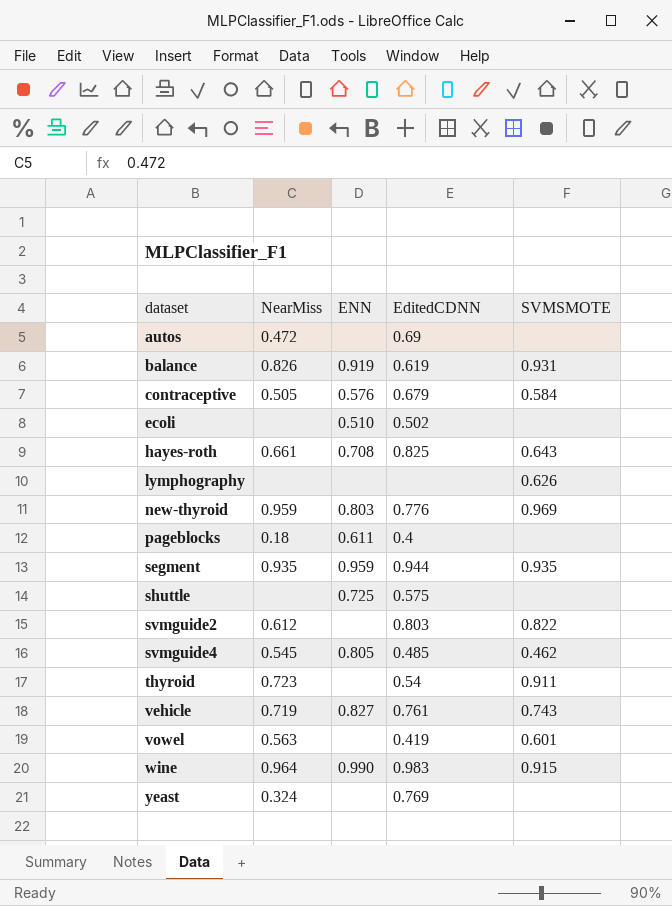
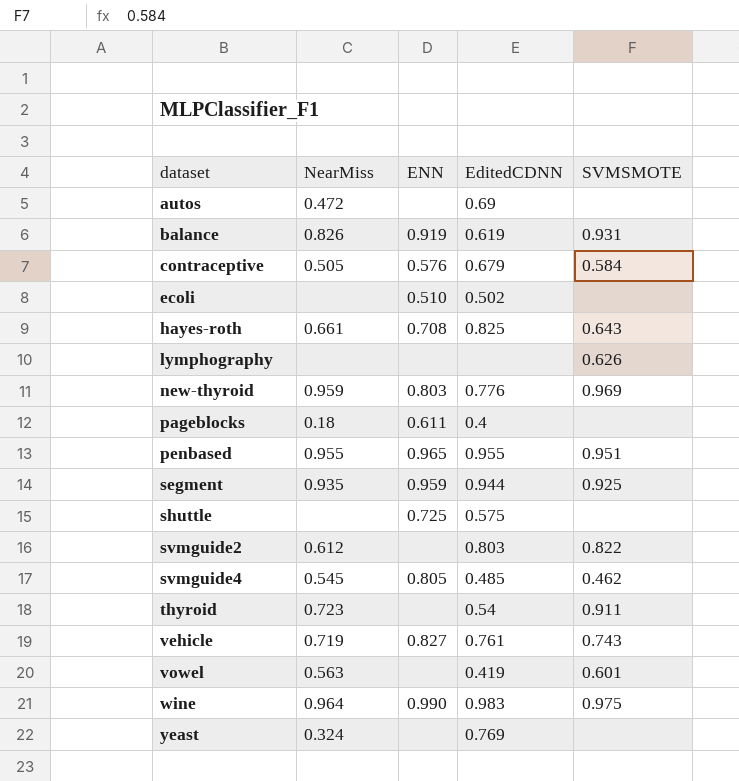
row penbased: none -> 0.955 | 0.965 | 0.955 | 0.951
segment | SVMSMOTE: 0.935 -> 0.925
wine | SVMSMOTE: 0.915 -> 0.975

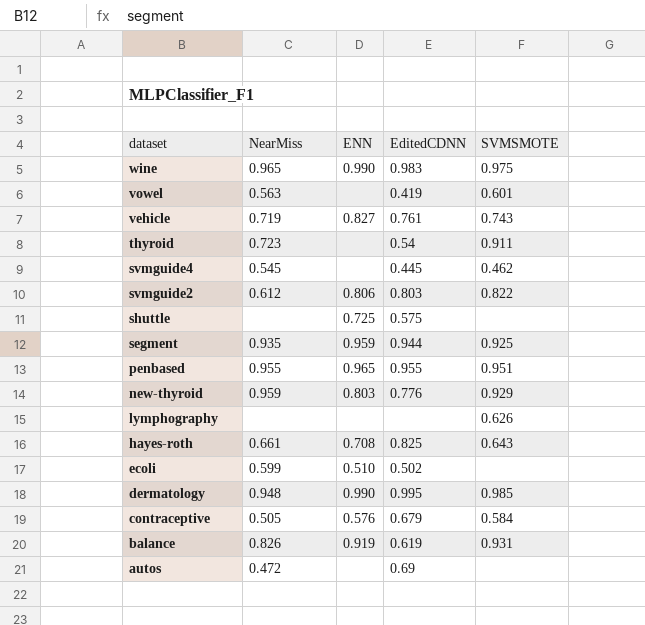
row order: dataset ascending -> dataset descending
row pageblocks: 0.18 | 0.611 | 0.4 | none -> none
row yeast: 0.324 | none | 0.769 | none -> none
wine | NearMiss: 0.964 -> 0.965
svmguide4 | ENN: 0.805 -> none
svmguide4 | EditedCDNN: 0.485 -> 0.445
svmguide2 | ENN: none -> 0.806
new-thyroid | SVMSMOTE: 0.969 -> 0.929
ecoli | NearMiss: none -> 0.599
row dermatology: none -> 0.948 | 0.990 | 0.995 | 0.985

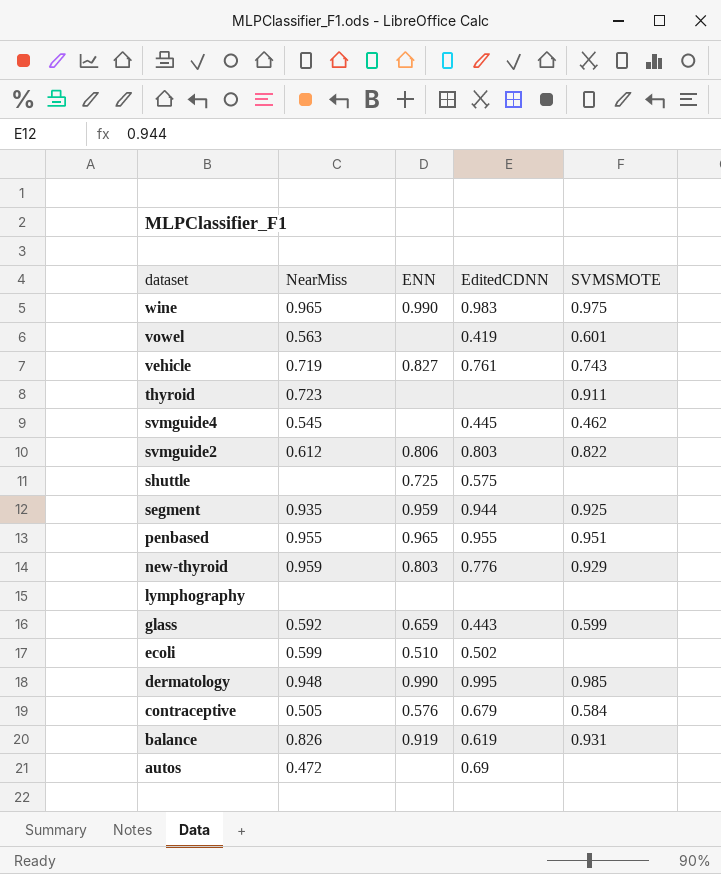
row hayes-roth: 0.661 | 0.708 | 0.825 | 0.643 -> none
thyroid | EditedCDNN: 0.54 -> none
lymphography | SVMSMOTE: 0.626 -> none
row glass: none -> 0.592 | 0.659 | 0.443 | 0.599

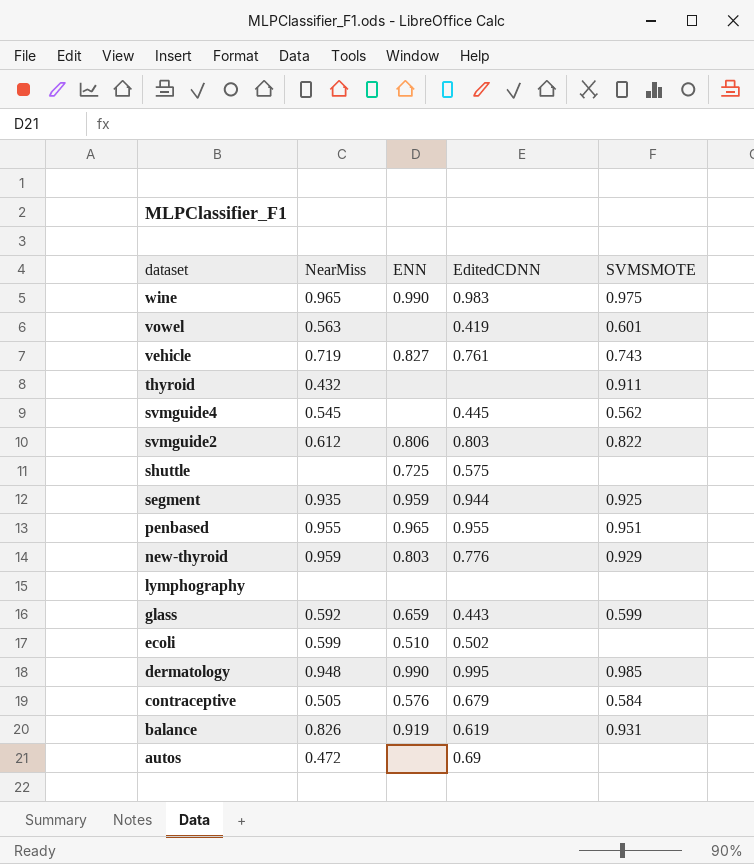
thyroid | NearMiss: 0.723 -> 0.432
svmguide4 | SVMSMOTE: 0.462 -> 0.562

